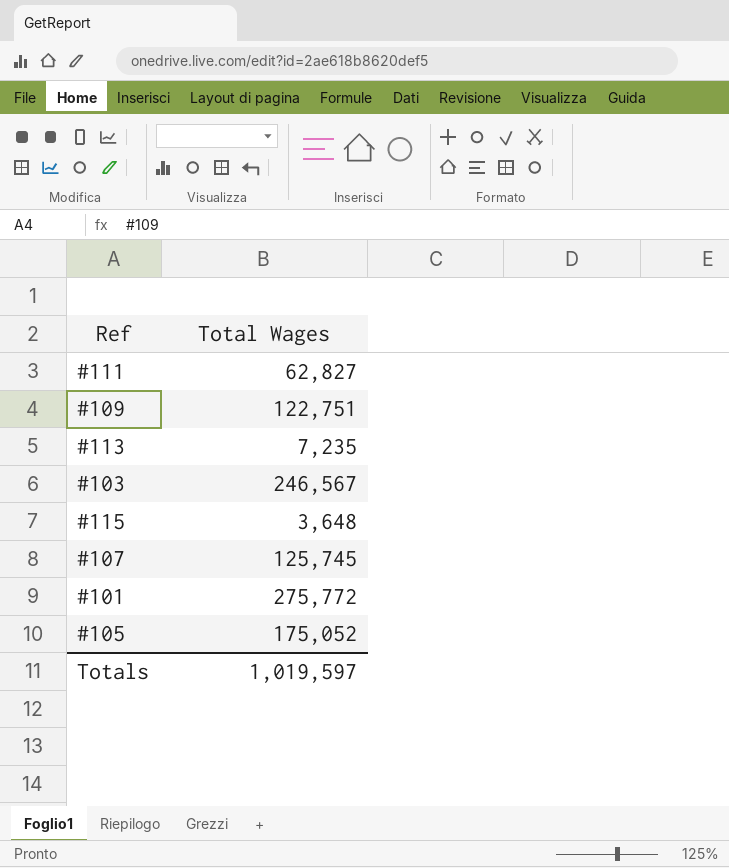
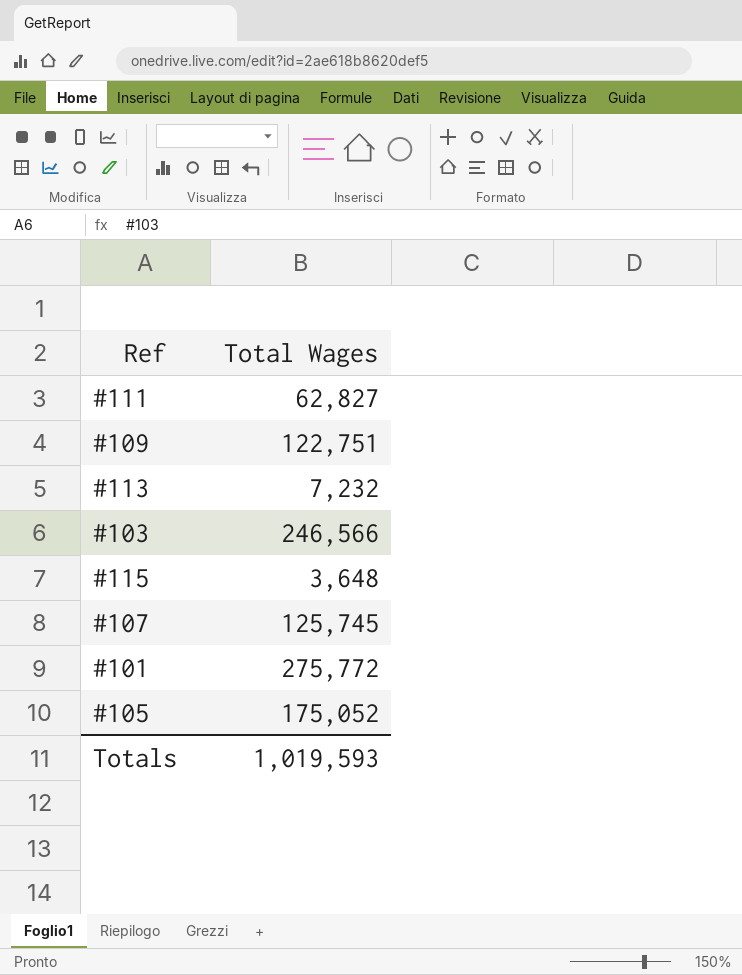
#113 | Total Wages: 7,235 -> 7,232
#103 | Total Wages: 246,567 -> 246,566
Totals | Total Wages: 1,019,597 -> 1,019,593

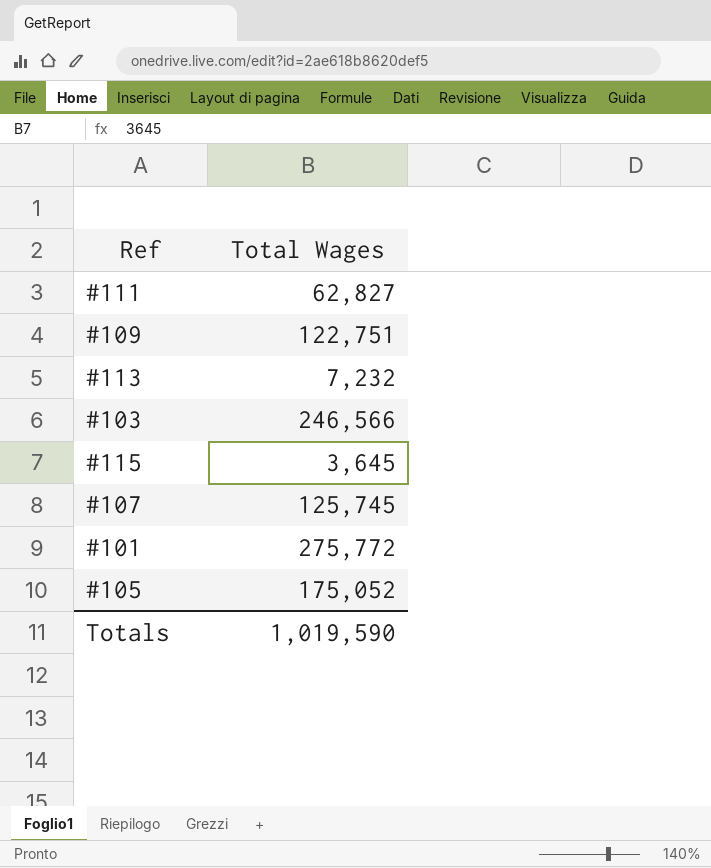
#115 | Total Wages: 3,648 -> 3,645
Totals | Total Wages: 1,019,593 -> 1,019,590

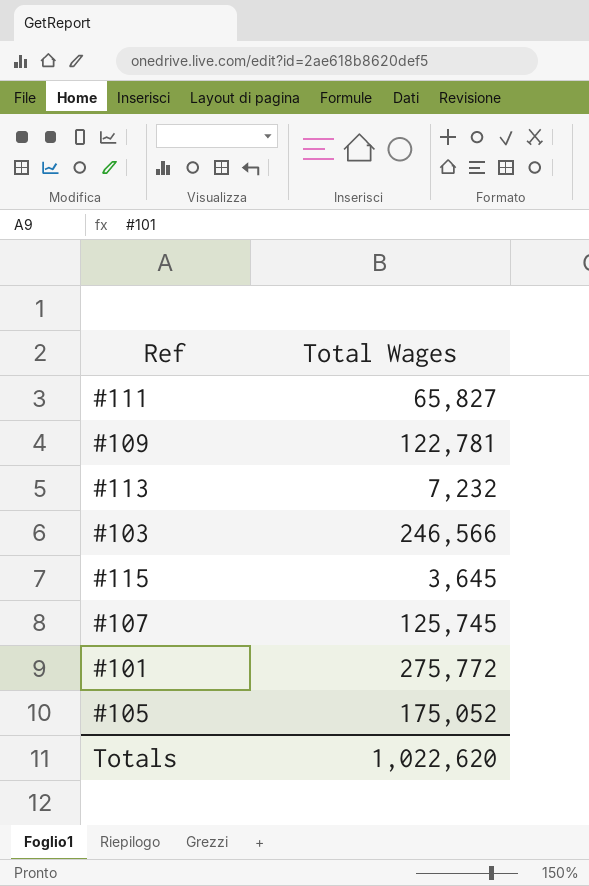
#111 | Total Wages: 62,827 -> 65,827
#109 | Total Wages: 122,751 -> 122,781
Totals | Total Wages: 1,019,590 -> 1,022,620

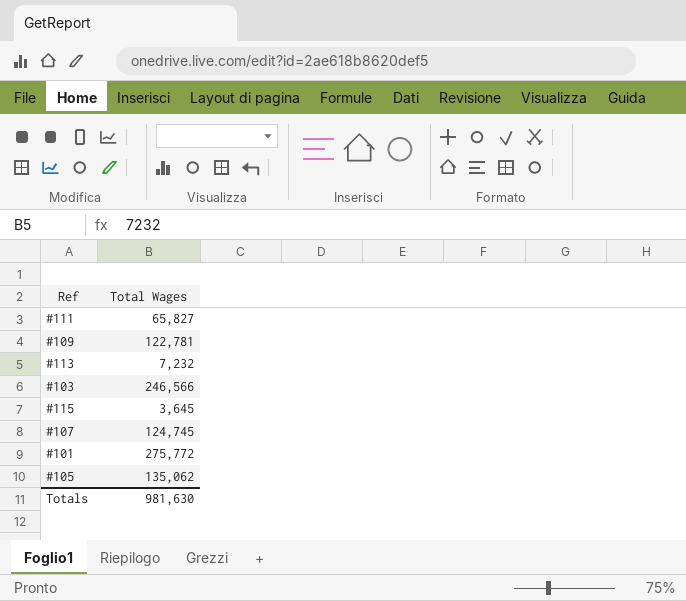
#107 | Total Wages: 125,745 -> 124,745
#105 | Total Wages: 175,052 -> 135,062
Totals | Total Wages: 1,022,620 -> 981,630

